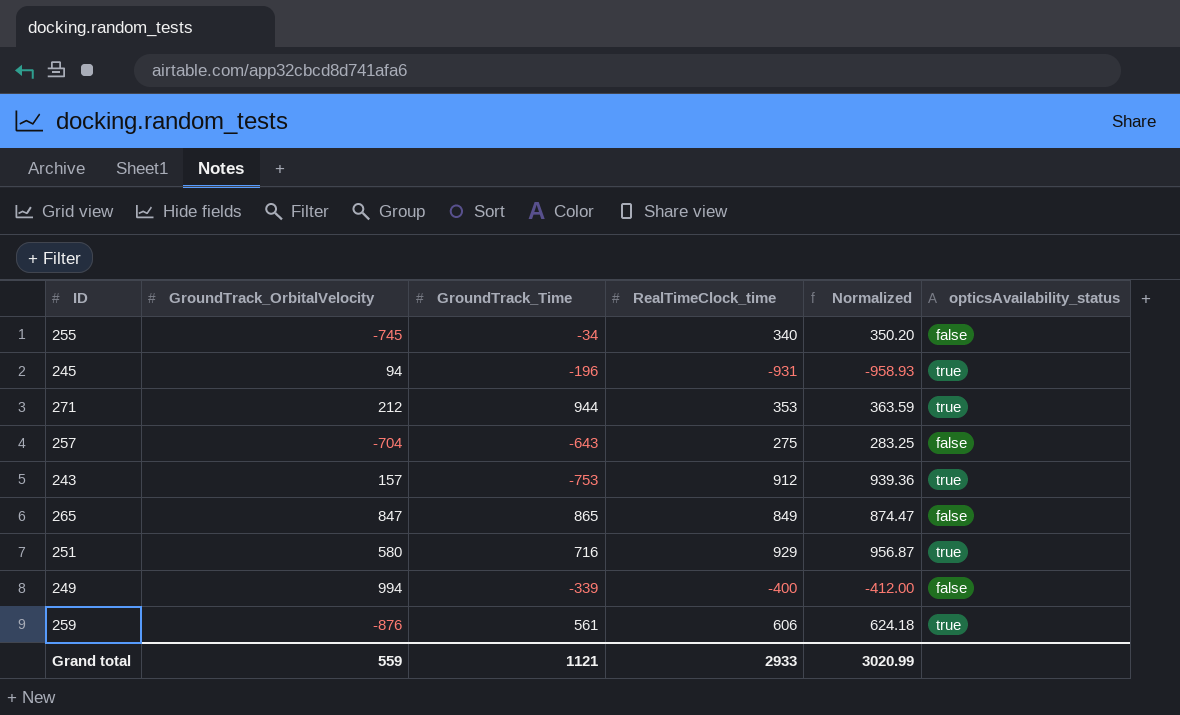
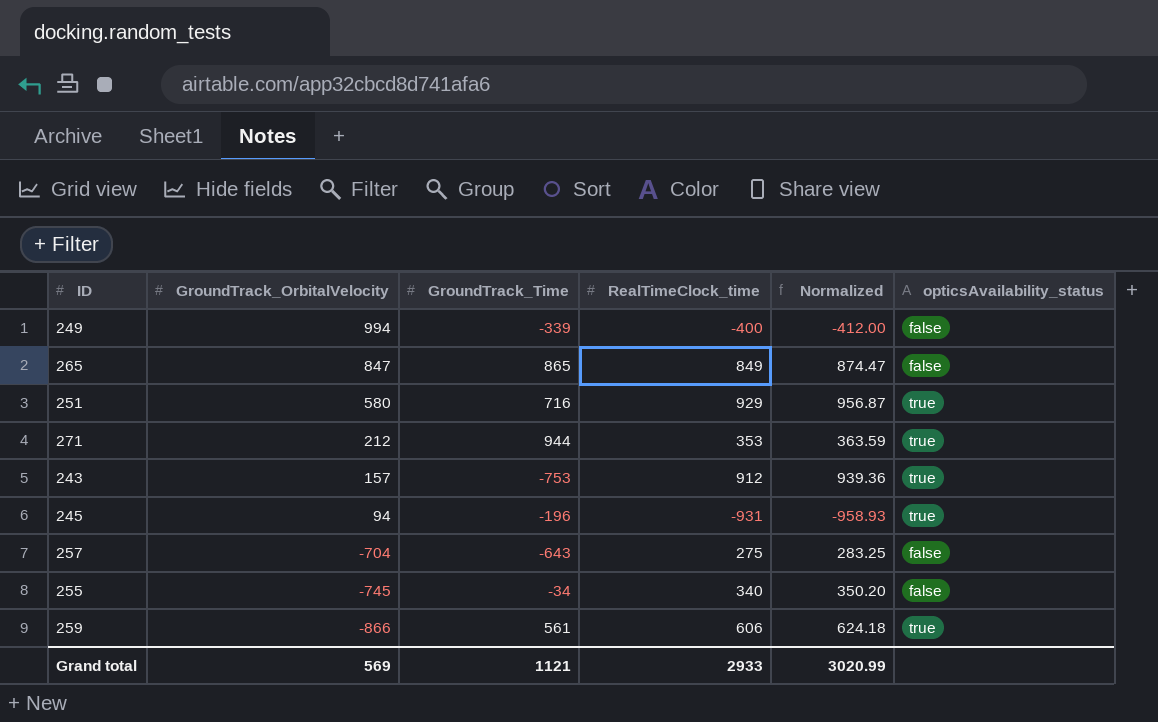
row order: none -> GroundTrack_OrbitalVelocity descending
259 | GroundTrack_OrbitalVelocity: -876 -> -866
Grand total | GroundTrack_OrbitalVelocity: 559 -> 569

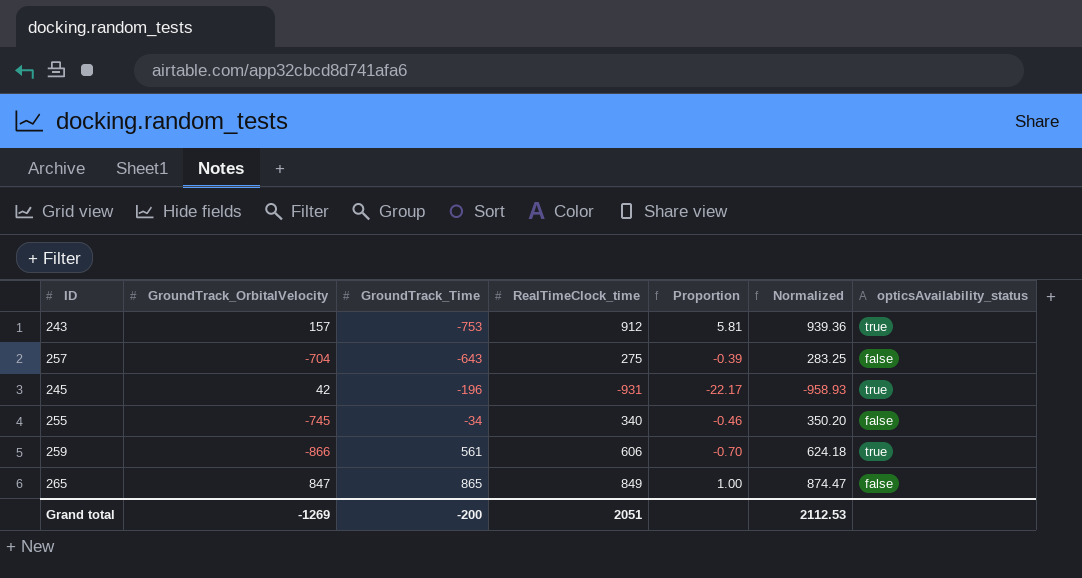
row order: GroundTrack_OrbitalVelocity descending -> GroundTrack_Time ascending
column Proportion | formula: none -> [RealTimeClock_time] / [GroundTrack_OrbitalVelocity]
row 249: 994 | -339 | -400 | -412.00 | false -> none
row 251: 580 | 716 | 929 | 956.87 | true -> none
row 271: 212 | 944 | 353 | 363.59 | true -> none
245 | GroundTrack_OrbitalVelocity: 94 -> 42
Grand total | GroundTrack_OrbitalVelocity: 569 -> -1269
Grand total | GroundTrack_Time: 1121 -> -200
Grand total | RealTimeClock_time: 2933 -> 2051
Grand total | Normalized: 3020.99 -> 2112.53

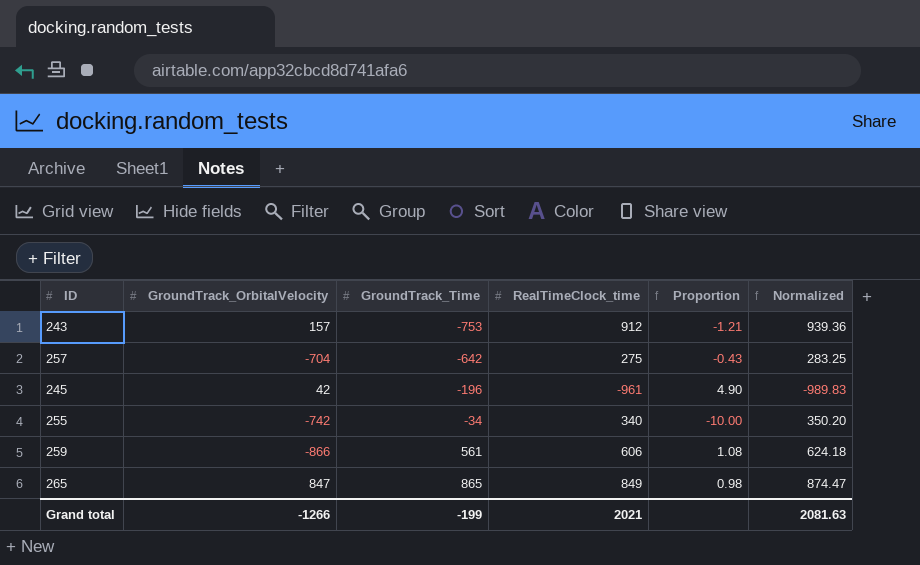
column opticsAvailability_status | position: 7 -> none
column Proportion | formula: [RealTimeClock_time] / [GroundTrack_OrbitalVelocity] -> [RealTimeClock_time] / [GroundTrack_Time]
257 | GroundTrack_Time: -643 -> -642
245 | RealTimeClock_time: -931 -> -961
245 | Normalized: -958.93 -> -989.83
255 | GroundTrack_OrbitalVelocity: -745 -> -742
Grand total | GroundTrack_OrbitalVelocity: -1269 -> -1266
Grand total | GroundTrack_Time: -200 -> -199
Grand total | RealTimeClock_time: 2051 -> 2021
Grand total | Normalized: 2112.53 -> 2081.63

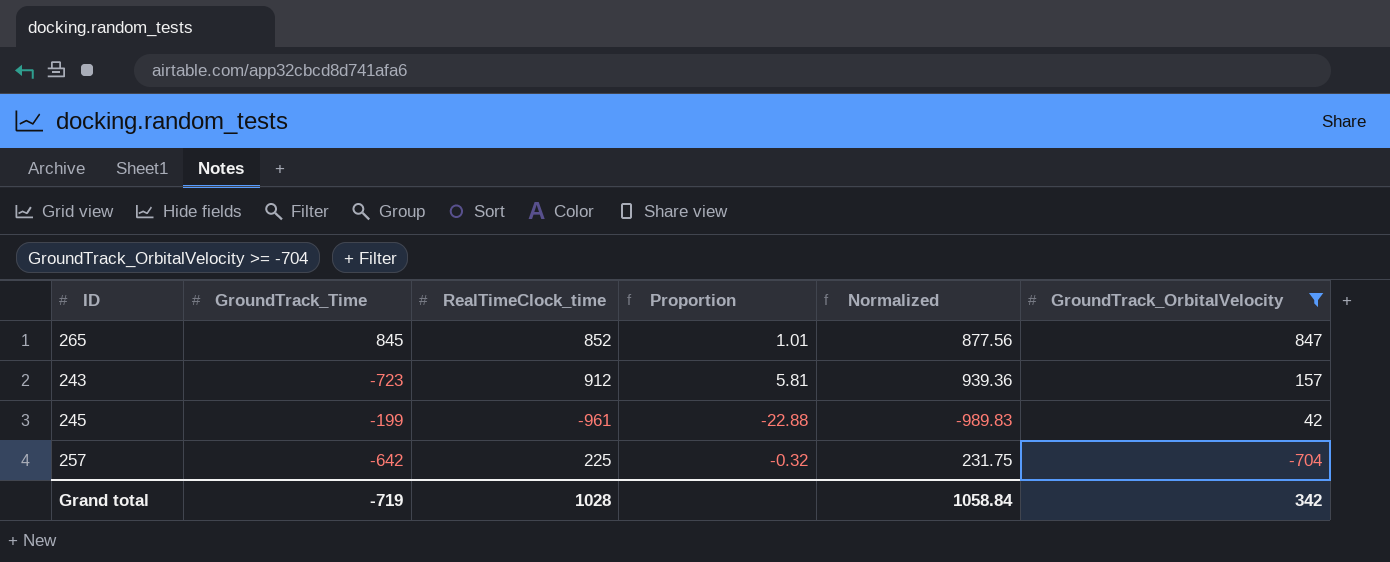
filter: none -> GroundTrack_OrbitalVelocity >= -704
row order: GroundTrack_Time ascending -> GroundTrack_OrbitalVelocity descending
column Proportion | formula: [RealTimeClock_time] / [GroundTrack_Time] -> [RealTimeClock_time] / [GroundTrack_OrbitalVelocity]
column GroundTrack_OrbitalVelocity | position: 2 -> 6
265 | GroundTrack_Time: 865 -> 845
265 | RealTimeClock_time: 849 -> 852
265 | Normalized: 874.47 -> 877.56
243 | GroundTrack_Time: -753 -> -723
245 | GroundTrack_Time: -196 -> -199
257 | RealTimeClock_time: 275 -> 225
257 | Normalized: 283.25 -> 231.75
Grand total | GroundTrack_Time: -199 -> -719
Grand total | RealTimeClock_time: 2021 -> 1028
Grand total | Normalized: 2081.63 -> 1058.84
Grand total | GroundTrack_OrbitalVelocity: -1266 -> 342

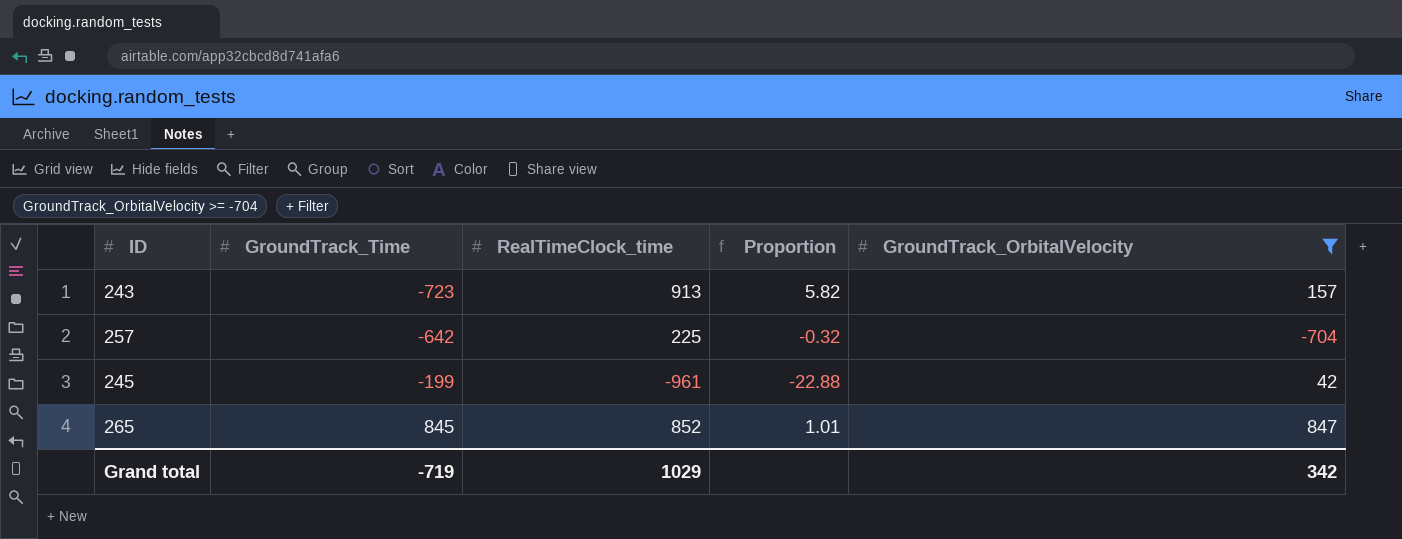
row order: GroundTrack_OrbitalVelocity descending -> GroundTrack_Time ascending
column Normalized | formula: [RealTimeClock_time] * 1.03 -> none
243 | RealTimeClock_time: 912 -> 913
243 | Proportion: 5.81 -> 5.82
Grand total | RealTimeClock_time: 1028 -> 1029

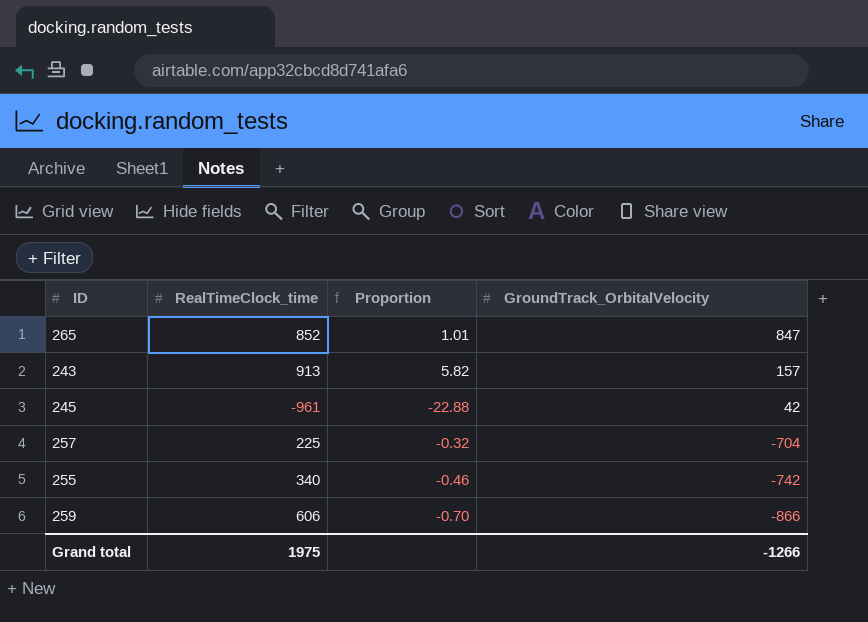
filter: GroundTrack_OrbitalVelocity >= -704 -> none
row order: GroundTrack_Time ascending -> GroundTrack_OrbitalVelocity descending
column GroundTrack_Time | position: 2 -> none
Grand total | RealTimeClock_time: 1029 -> 1975
Grand total | GroundTrack_OrbitalVelocity: 342 -> -1266

